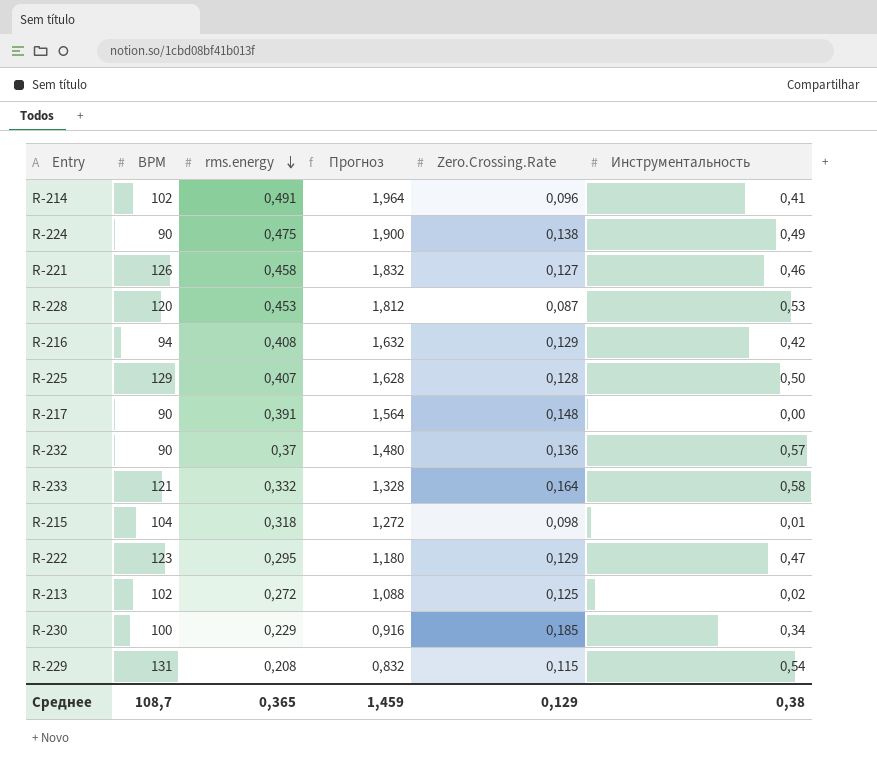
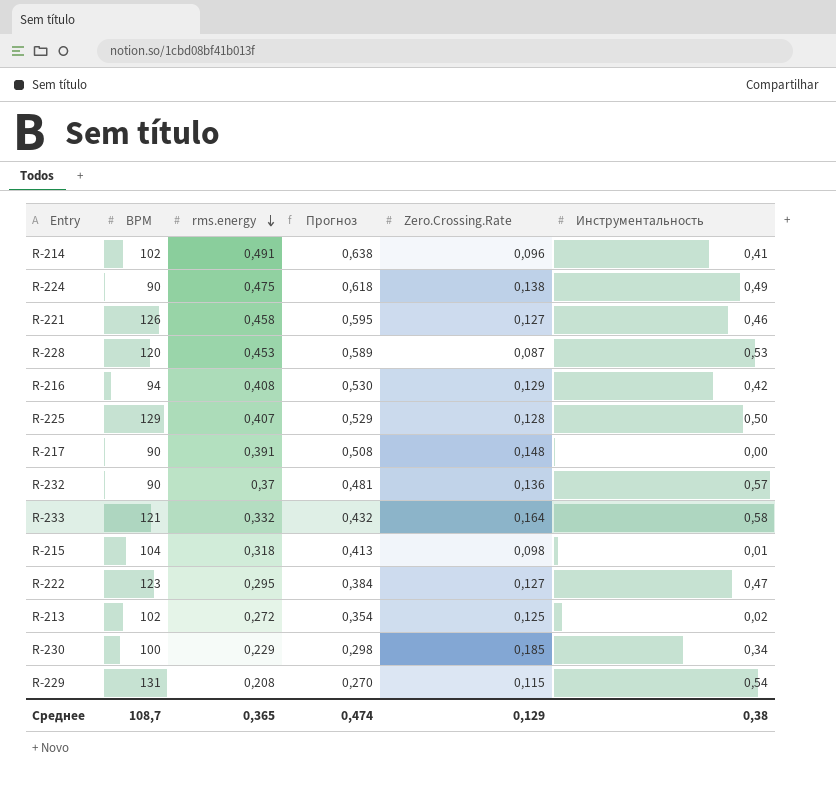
column Прогноз | formula: [rms.energy] * 4 -> [rms.energy] * 1,3
R-222 | Zero.Crossing.Rate: 0,129 -> 0,127
Среднее | Прогноз: 1,459 -> 0,474

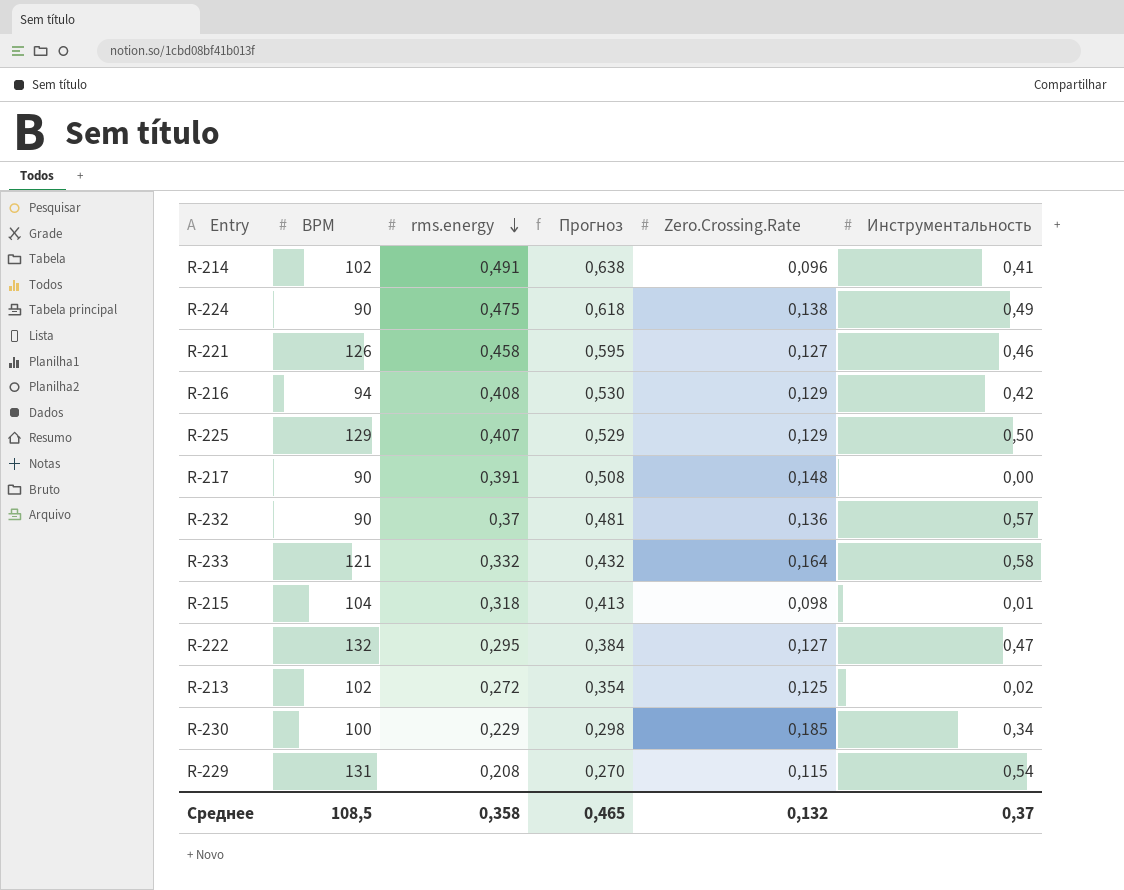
row R-228: 120 | 0,453 | 0,589 | 0,087 | 0,53 -> none
R-225 | Zero.Crossing.Rate: 0,128 -> 0,129
R-222 | BPM: 123 -> 132
Среднее | BPM: 108,7 -> 108,5
Среднее | rms.energy: 0,365 -> 0,358
Среднее | Прогноз: 0,474 -> 0,465
Среднее | Zero.Crossing.Rate: 0,129 -> 0,132
Среднее | Инструментальность: 0,38 -> 0,37

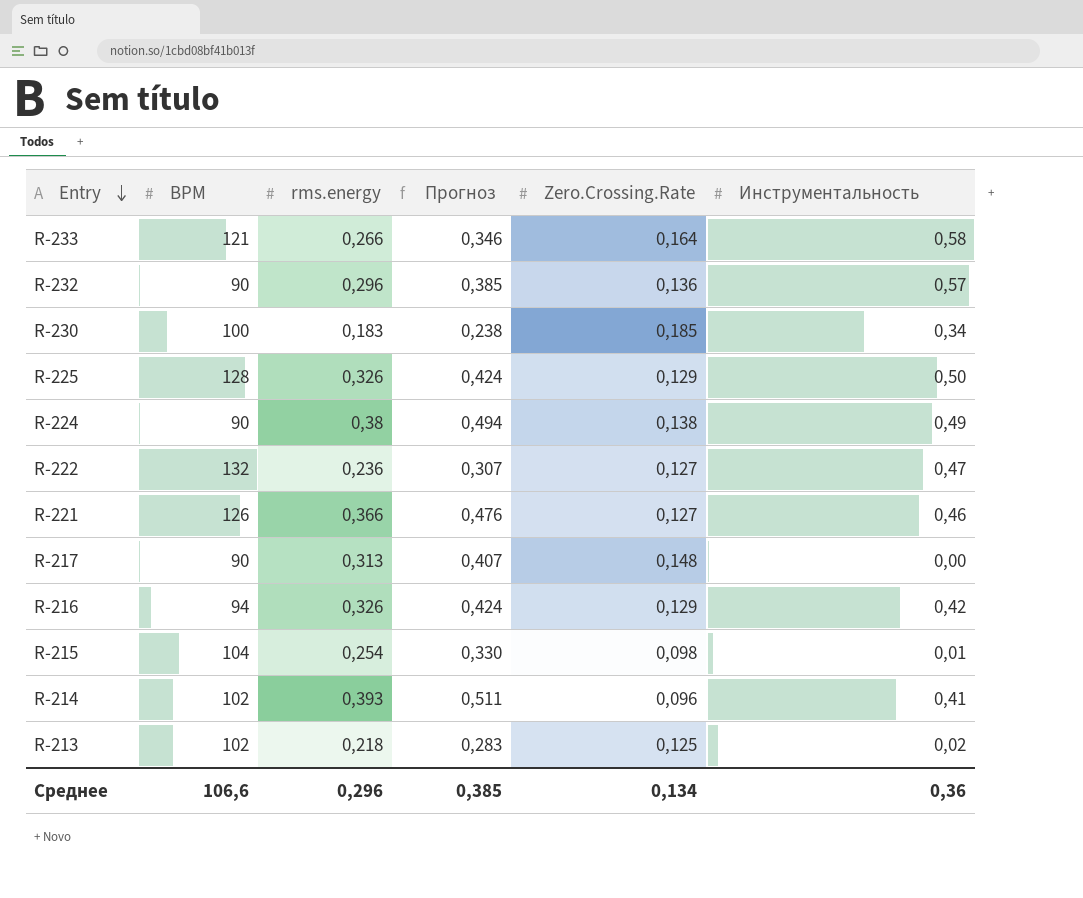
row order: rms.energy descending -> Entry descending
row R-229: 131 | 0,208 | 0,270 | 0,115 | 0,54 -> none
R-233 | rms.energy: 0,332 -> 0,266
R-233 | Прогноз: 0,432 -> 0,346
R-232 | rms.energy: 0,37 -> 0,296
R-232 | Прогноз: 0,481 -> 0,385
R-230 | rms.energy: 0,229 -> 0,183
R-230 | Прогноз: 0,298 -> 0,238
R-225 | BPM: 129 -> 128
R-225 | rms.energy: 0,407 -> 0,326
R-225 | Прогноз: 0,529 -> 0,424
R-224 | rms.energy: 0,475 -> 0,38
R-224 | Прогноз: 0,618 -> 0,494
R-222 | rms.energy: 0,295 -> 0,236
R-222 | Прогноз: 0,384 -> 0,307
R-221 | rms.energy: 0,458 -> 0,366
R-221 | Прогноз: 0,595 -> 0,476
R-217 | rms.energy: 0,391 -> 0,313
R-217 | Прогноз: 0,508 -> 0,407
R-216 | rms.energy: 0,408 -> 0,326
R-216 | Прогноз: 0,530 -> 0,424
R-215 | rms.energy: 0,318 -> 0,254
R-215 | Прогноз: 0,413 -> 0,330
R-214 | rms.energy: 0,491 -> 0,393
R-214 | Прогноз: 0,638 -> 0,511
R-213 | rms.energy: 0,272 -> 0,218
R-213 | Прогноз: 0,354 -> 0,283
Среднее | BPM: 108,5 -> 106,6
Среднее | rms.energy: 0,358 -> 0,296
Среднее | Прогноз: 0,465 -> 0,385
Среднее | Zero.Crossing.Rate: 0,132 -> 0,134
Среднее | Инструментальность: 0,37 -> 0,36

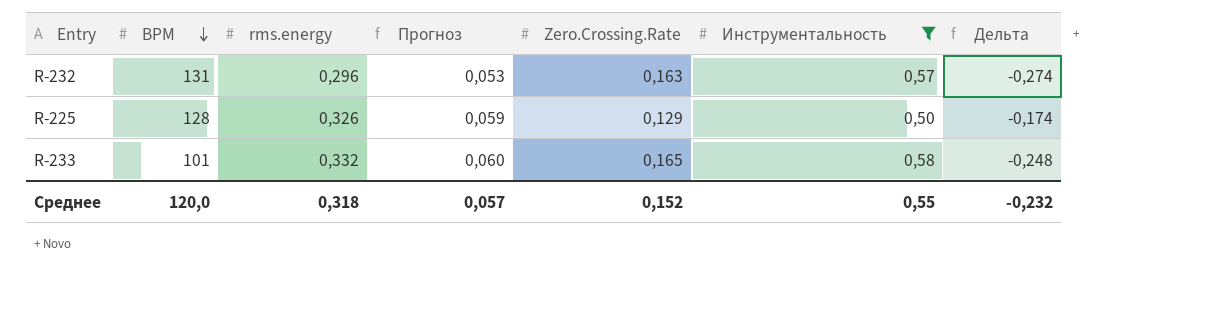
filter: none -> Инструментальность >= 0,50
row order: Entry descending -> BPM descending
column Прогноз | formula: [rms.energy] * 1,3 -> [rms.energy] * 0,18
column Дельта | formula: none -> [rms.energy] - [Инструментальность]
R-232 | BPM: 90 -> 131
R-232 | Zero.Crossing.Rate: 0,136 -> 0,163
R-233 | BPM: 121 -> 101
R-233 | rms.energy: 0,266 -> 0,332
R-233 | Zero.Crossing.Rate: 0,164 -> 0,165
Среднее | BPM: 106,6 -> 120,0
Среднее | rms.energy: 0,296 -> 0,318
Среднее | Прогноз: 0,385 -> 0,057
Среднее | Zero.Crossing.Rate: 0,134 -> 0,152
Среднее | Инструментальность: 0,36 -> 0,55

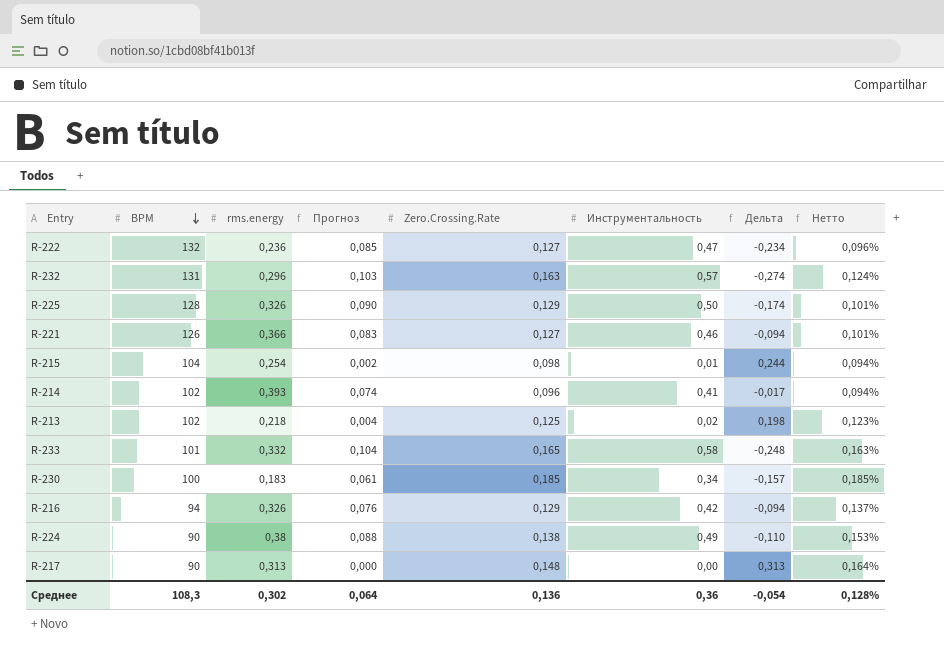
filter: Инструментальность >= 0,50 -> none
column Прогноз | formula: [rms.energy] * 0,18 -> [Инструментальность] * 0,18
column Нетто | formula: none -> [Zero.Crossing.Rate] / [BPM]
Среднее | BPM: 120,0 -> 108,3
Среднее | rms.energy: 0,318 -> 0,302
Среднее | Прогноз: 0,057 -> 0,064
Среднее | Zero.Crossing.Rate: 0,152 -> 0,136
Среднее | Инструментальность: 0,55 -> 0,36
Среднее | Дельта: -0,232 -> -0,054

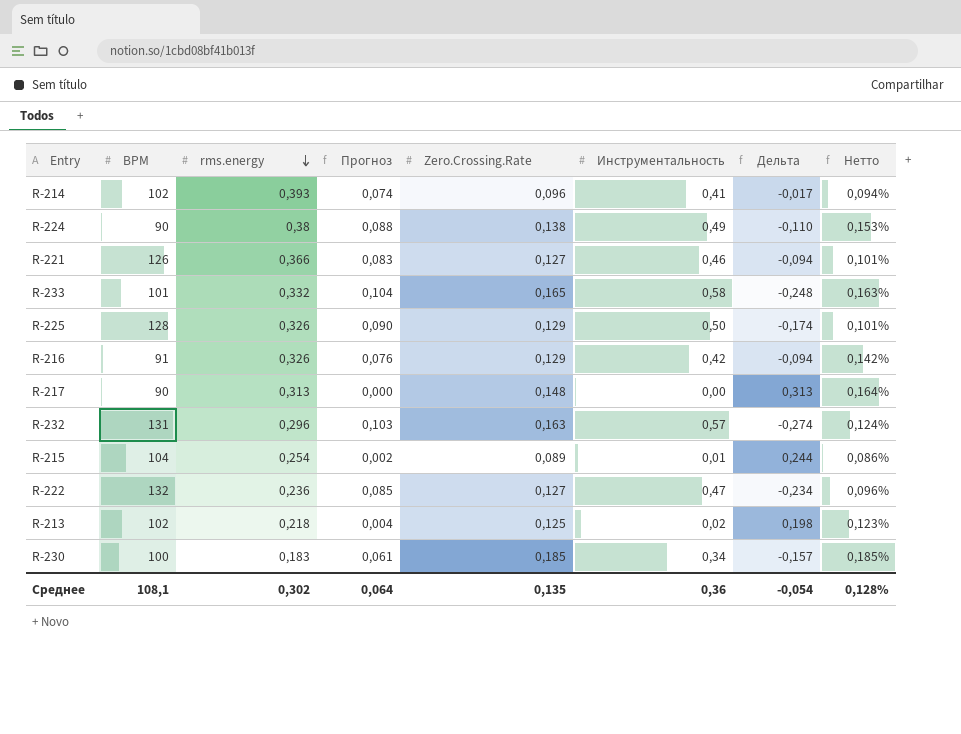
row order: BPM descending -> rms.energy descending
R-216 | BPM: 94 -> 91
R-216 | Нетто: 0,137% -> 0,142%
R-215 | Zero.Crossing.Rate: 0,098 -> 0,089
R-215 | Нетто: 0,094% -> 0,086%
Среднее | BPM: 108,3 -> 108,1
Среднее | Zero.Crossing.Rate: 0,136 -> 0,135

